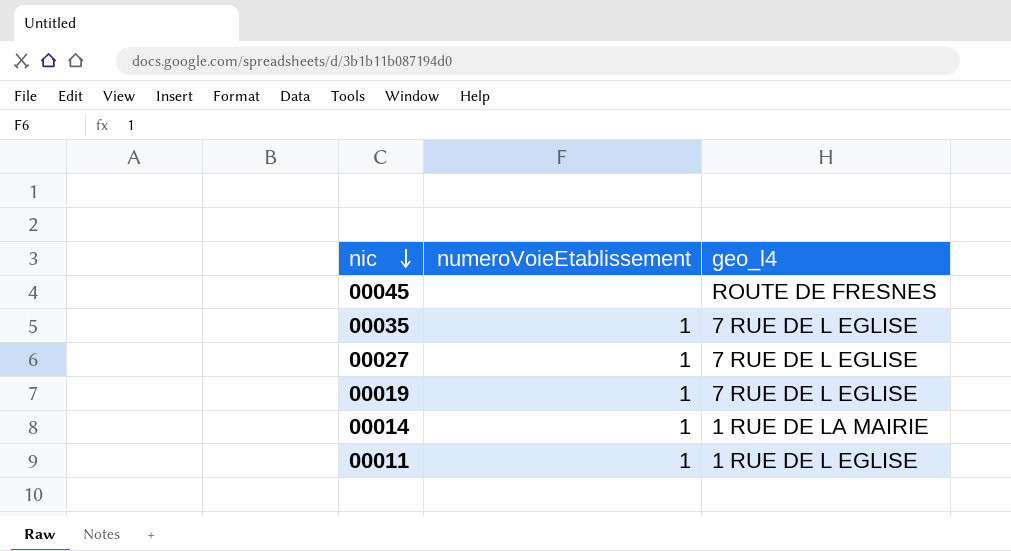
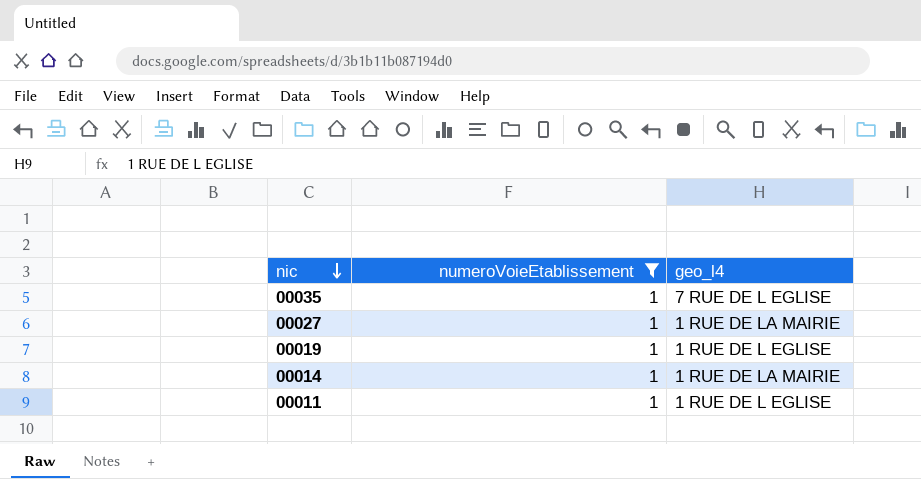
filter: none -> numeroVoieEtablissement = 1
00027 | geo_l4: 7 RUE DE L EGLISE -> 1 RUE DE LA MAIRIE
00019 | geo_l4: 7 RUE DE L EGLISE -> 1 RUE DE L EGLISE

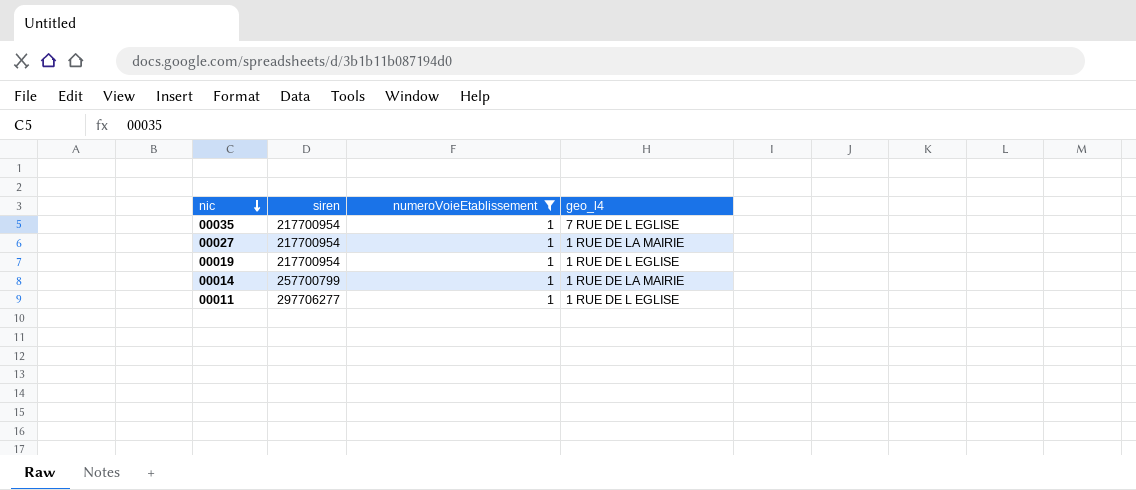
column siren | position: none -> 2

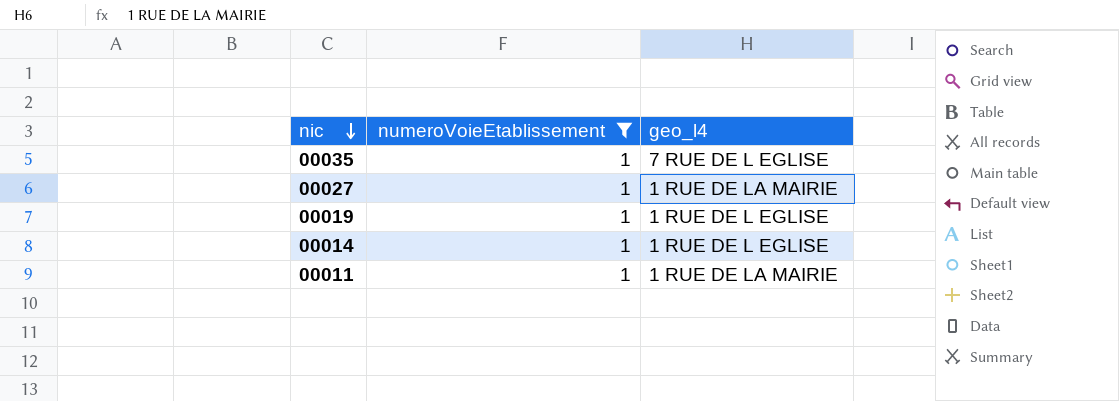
column siren | position: 2 -> none
00014 | geo_l4: 1 RUE DE LA MAIRIE -> 1 RUE DE L EGLISE
00011 | geo_l4: 1 RUE DE L EGLISE -> 1 RUE DE LA MAIRIE

